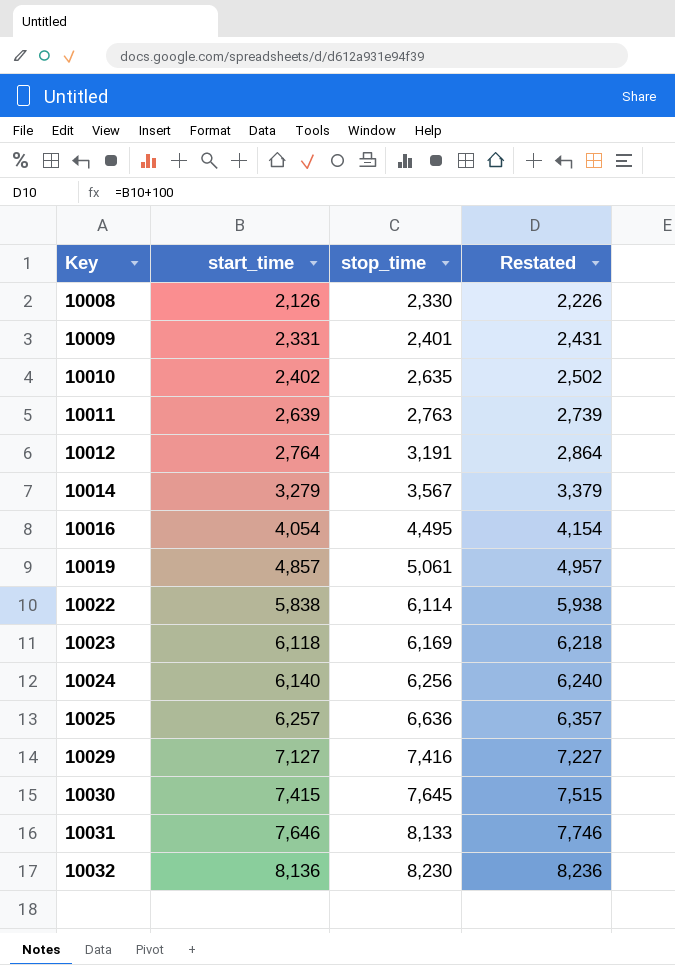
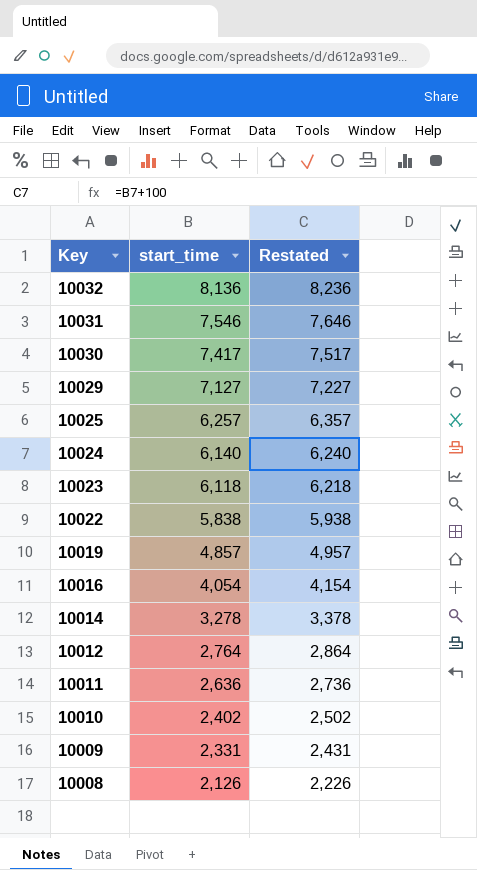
row order: Key ascending -> Key descending
column stop_time | position: 3 -> none
10031 | start_time: 7,646 -> 7,546
10031 | Restated: 7,746 -> 7,646
10030 | start_time: 7,415 -> 7,417
10030 | Restated: 7,515 -> 7,517
10014 | start_time: 3,279 -> 3,278
10014 | Restated: 3,379 -> 3,378
10011 | start_time: 2,639 -> 2,636
10011 | Restated: 2,739 -> 2,736

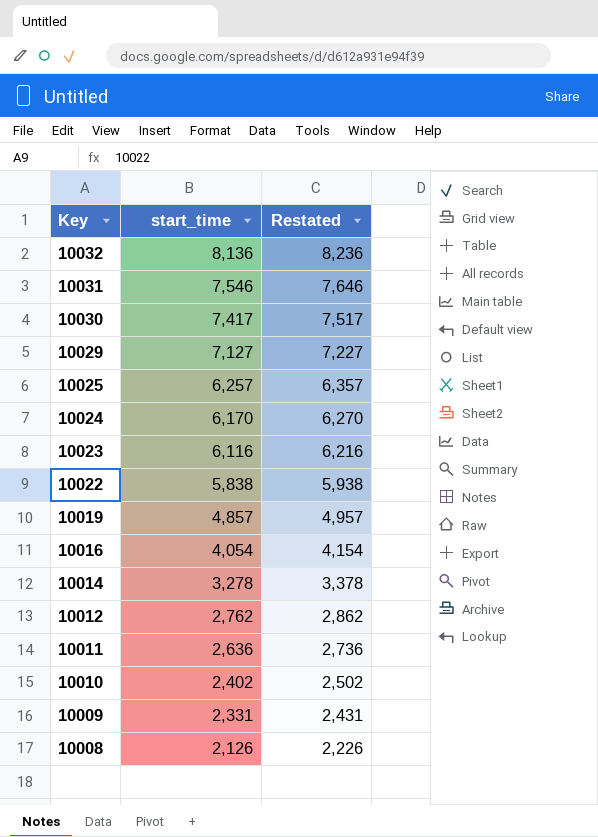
10024 | start_time: 6,140 -> 6,170
10024 | Restated: 6,240 -> 6,270
10023 | start_time: 6,118 -> 6,116
10023 | Restated: 6,218 -> 6,216
10012 | start_time: 2,764 -> 2,762
10012 | Restated: 2,864 -> 2,862

